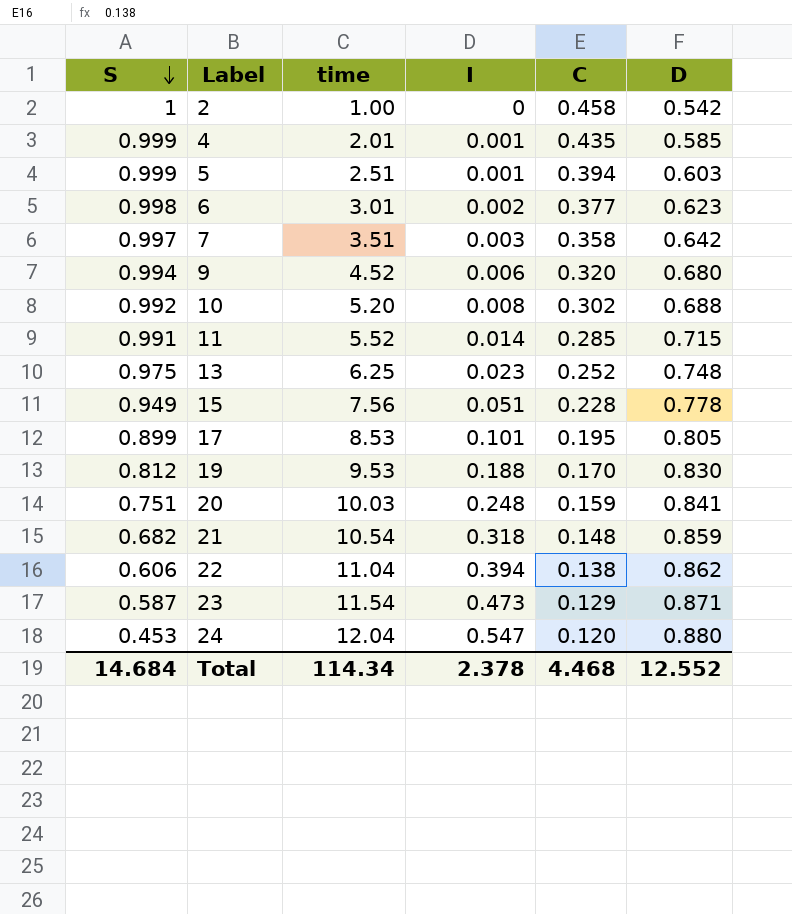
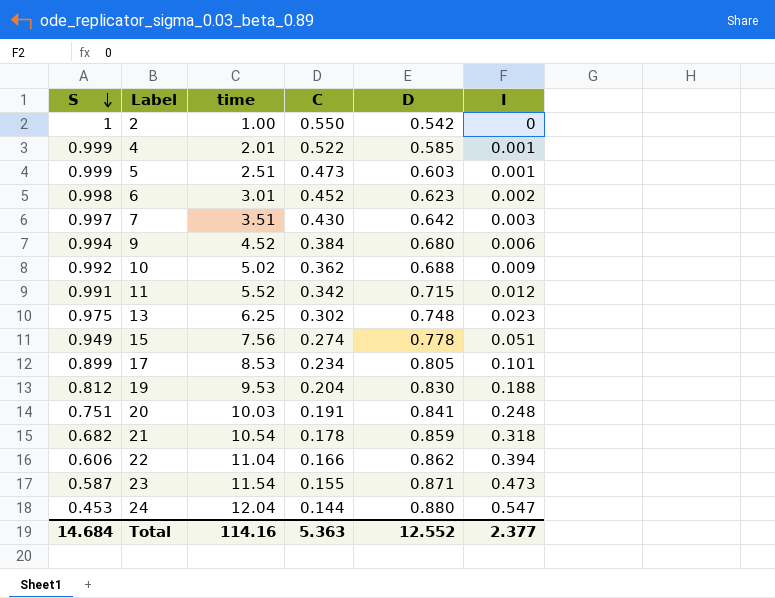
column I | position: 4 -> 6
2 | C: 0.458 -> 0.550
4 | C: 0.435 -> 0.522
5 | C: 0.394 -> 0.473
6 | C: 0.377 -> 0.452
7 | C: 0.358 -> 0.430
9 | C: 0.320 -> 0.384
10 | time: 5.20 -> 5.02
10 | C: 0.302 -> 0.362
10 | I: 0.008 -> 0.009
11 | C: 0.285 -> 0.342
11 | I: 0.014 -> 0.012
13 | C: 0.252 -> 0.302
15 | C: 0.228 -> 0.274
17 | C: 0.195 -> 0.234
19 | C: 0.170 -> 0.204
20 | C: 0.159 -> 0.191
21 | C: 0.148 -> 0.178
22 | C: 0.138 -> 0.166
23 | C: 0.129 -> 0.155
24 | C: 0.120 -> 0.144
Total | time: 114.34 -> 114.16
Total | C: 4.468 -> 5.363
Total | I: 2.378 -> 2.377

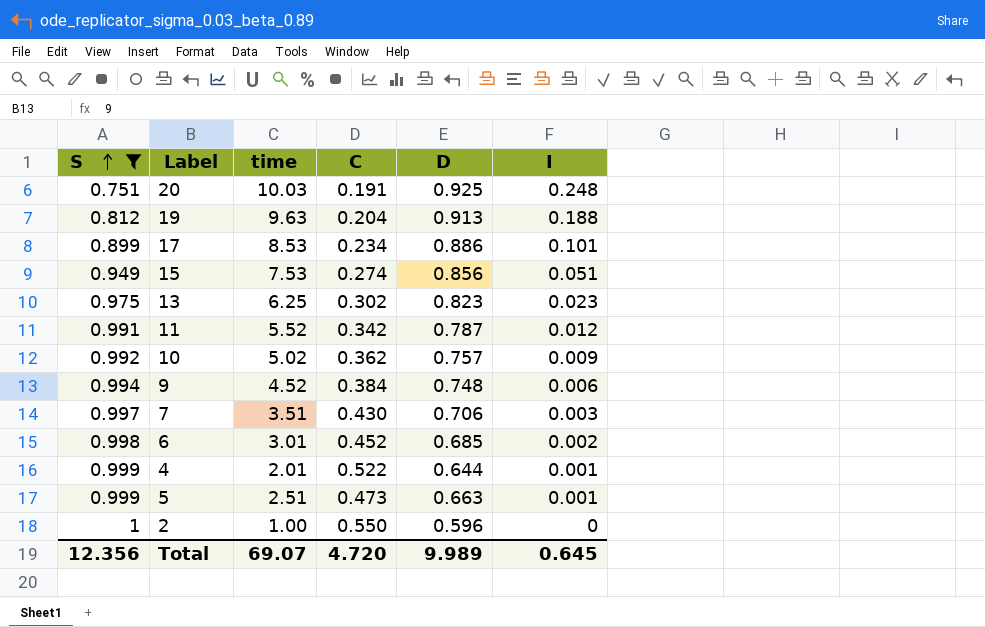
filter: none -> S >= 0.751
row order: S descending -> S ascending
20 | D: 0.841 -> 0.925
19 | time: 9.53 -> 9.63
19 | D: 0.830 -> 0.913
17 | D: 0.805 -> 0.886
15 | time: 7.56 -> 7.53
15 | D: 0.778 -> 0.856
13 | D: 0.748 -> 0.823
11 | D: 0.715 -> 0.787
10 | D: 0.688 -> 0.757
9 | D: 0.680 -> 0.748
7 | D: 0.642 -> 0.706
6 | D: 0.623 -> 0.685
4 | D: 0.585 -> 0.644
5 | D: 0.603 -> 0.663
2 | D: 0.542 -> 0.596
Total | S: 14.684 -> 12.356
Total | time: 114.16 -> 69.07
Total | C: 5.363 -> 4.720
Total | D: 12.552 -> 9.989
Total | I: 2.377 -> 0.645

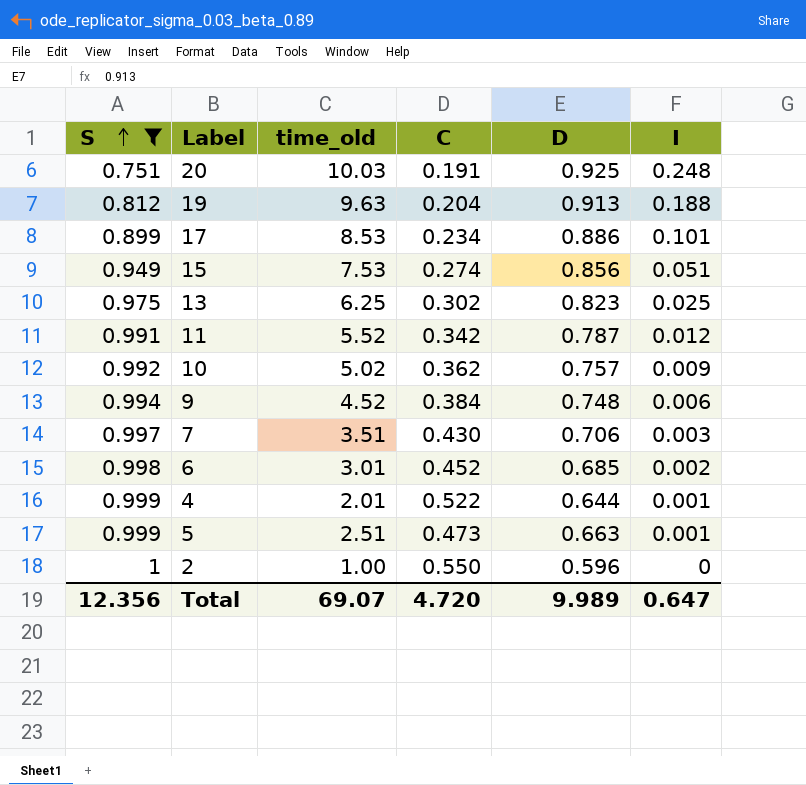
column name: time -> time_old
13 | I: 0.023 -> 0.025
Total | I: 0.645 -> 0.647

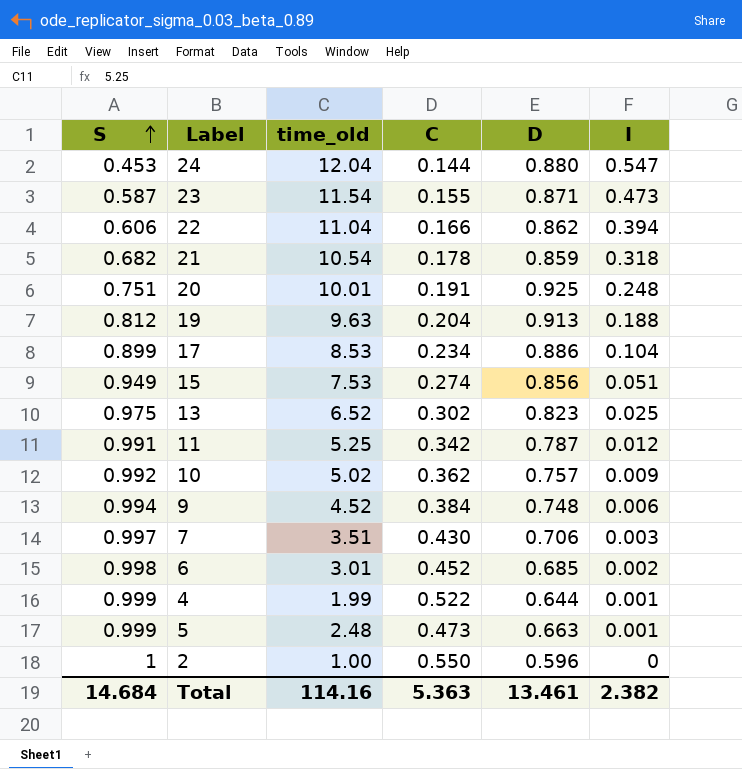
filter: S >= 0.751 -> none
20 | time_old: 10.03 -> 10.01
17 | I: 0.101 -> 0.104
13 | time_old: 6.25 -> 6.52
11 | time_old: 5.52 -> 5.25
4 | time_old: 2.01 -> 1.99
5 | time_old: 2.51 -> 2.48
Total | S: 12.356 -> 14.684
Total | time_old: 69.07 -> 114.16
Total | C: 4.720 -> 5.363
Total | D: 9.989 -> 13.461
Total | I: 0.647 -> 2.382

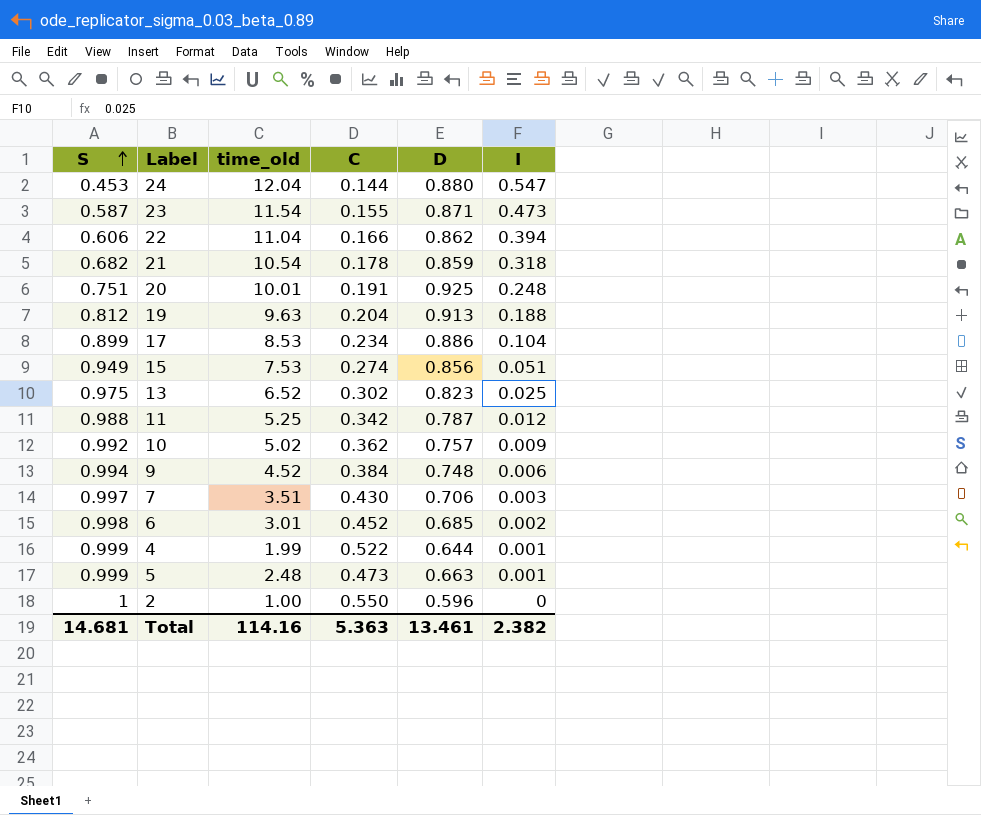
11 | S: 0.991 -> 0.988
Total | S: 14.684 -> 14.681

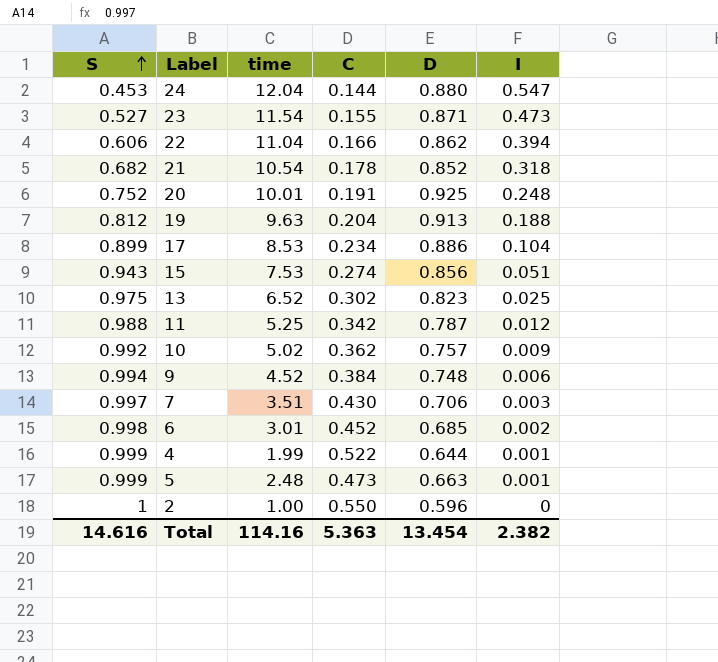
column name: time_old -> time
23 | S: 0.587 -> 0.527
21 | D: 0.859 -> 0.852
20 | S: 0.751 -> 0.752
15 | S: 0.949 -> 0.943
Total | S: 14.681 -> 14.616
Total | D: 13.461 -> 13.454

